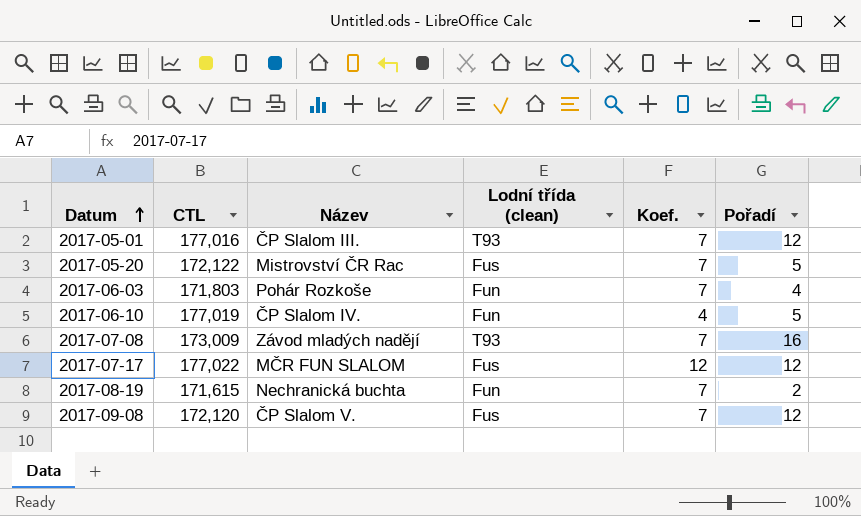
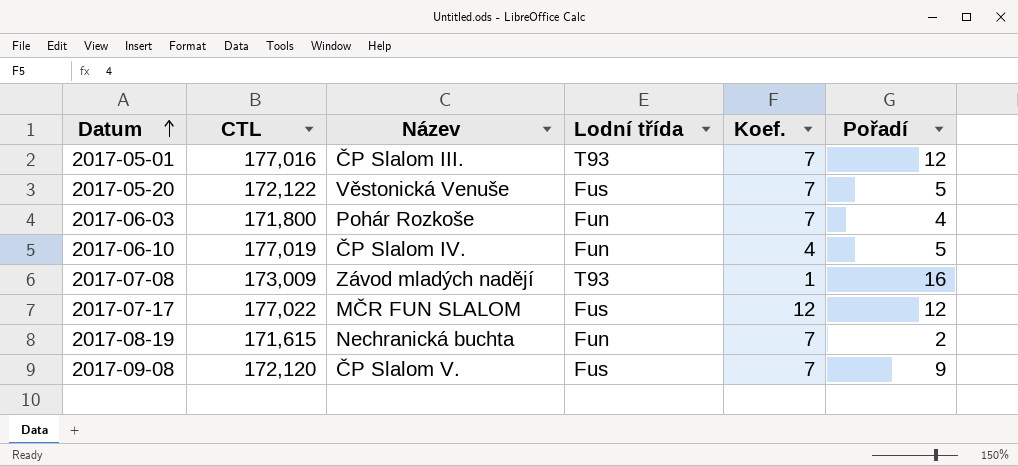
column name: Lodní třída (clean) -> Lodní třída
2017-05-20 | Název: Mistrovství ČR Rac -> Věstonická Venuše
2017-06-03 | CTL: 171,803 -> 171,800
2017-07-08 | Koef.: 7 -> 1
2017-09-08 | Pořadí: 12 -> 9

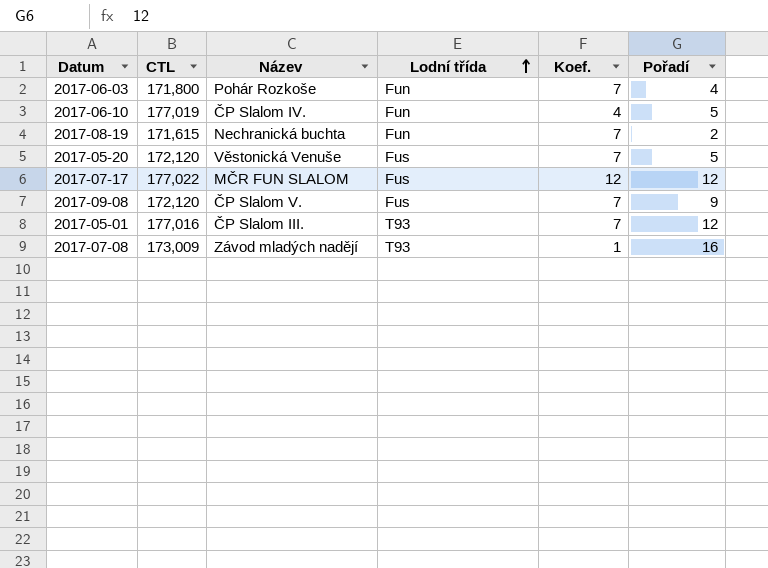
row order: Datum ascending -> Lodní třída ascending
2017-05-20 | CTL: 172,122 -> 172,120

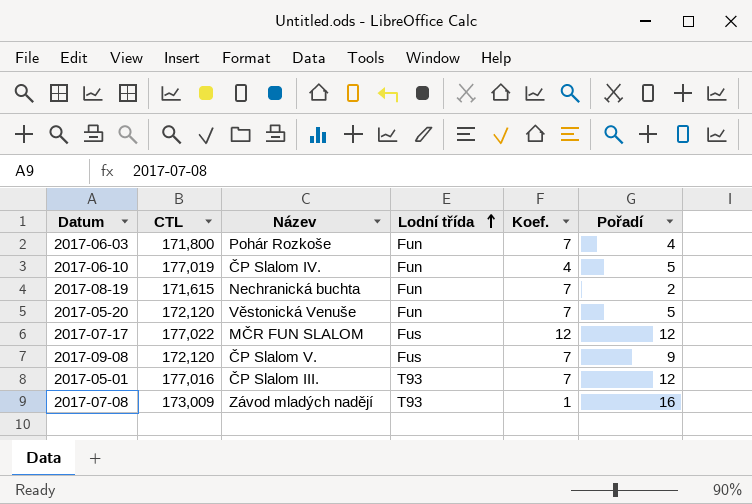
2017-05-20 | Lodní třída: Fus -> Fun

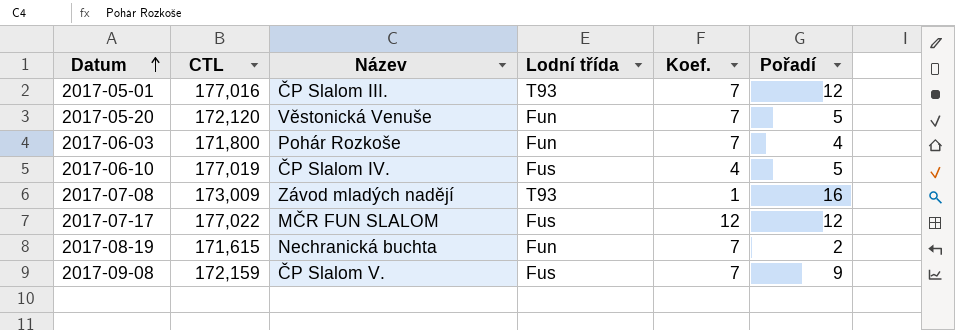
row order: Lodní třída ascending -> Datum ascending
2017-06-10 | Lodní třída: Fun -> Fus
2017-09-08 | CTL: 172,120 -> 172,159

